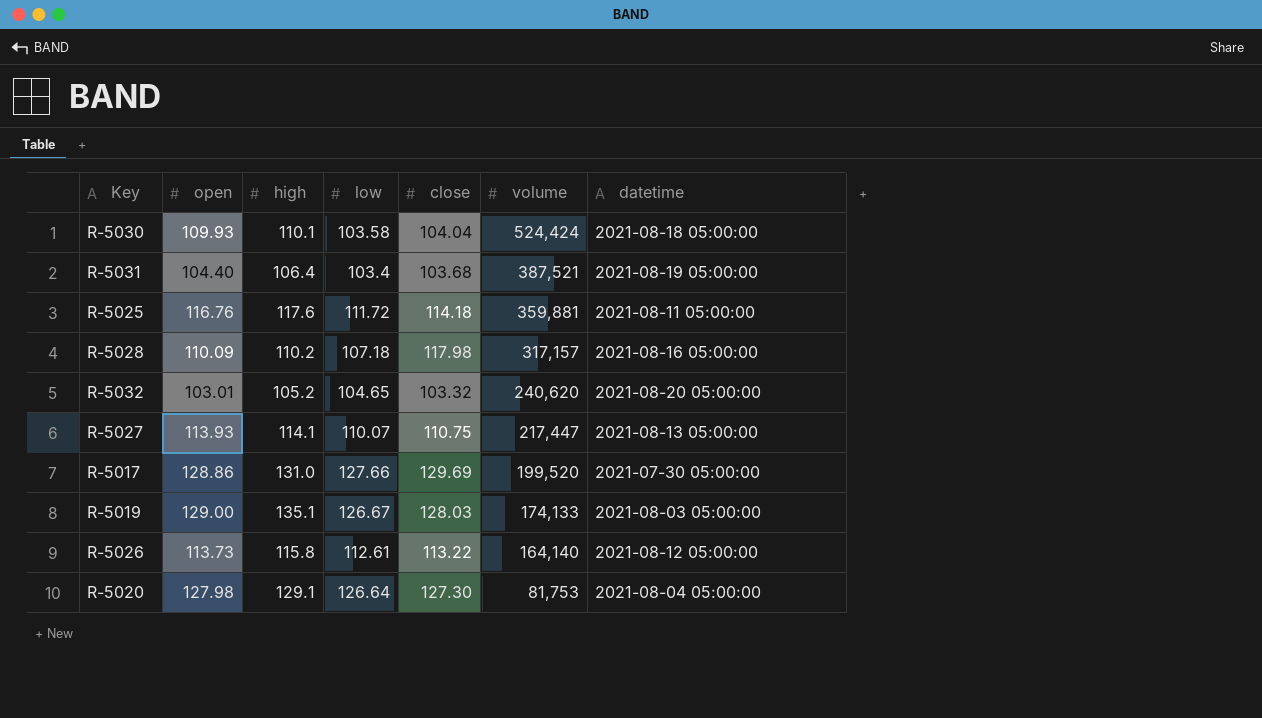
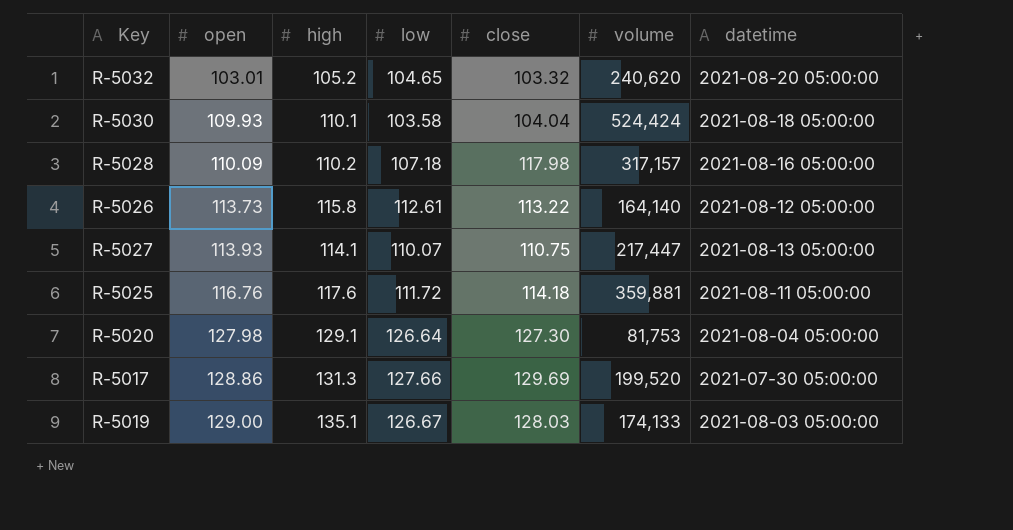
row order: volume descending -> open ascending
row R-5031: 104.40 | 106.4 | 103.4 | 103.68 | 387,521 | 2021-08-19 05:00:00 -> none
R-5017 | high: 131.0 -> 131.3

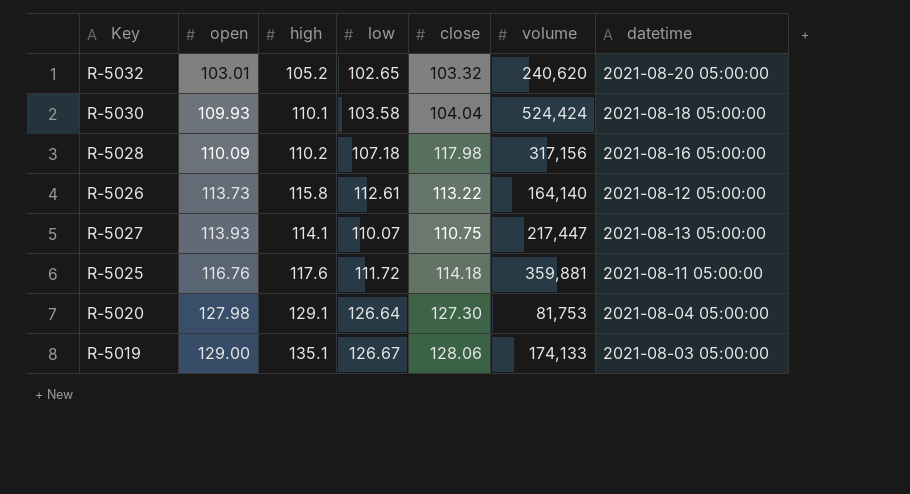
row R-5017: 128.86 | 131.3 | 127.66 | 129.69 | 199,520 | 2021-07-30 05:00:00 -> none
R-5032 | low: 104.65 -> 102.65
R-5028 | volume: 317,157 -> 317,156
R-5019 | close: 128.03 -> 128.06

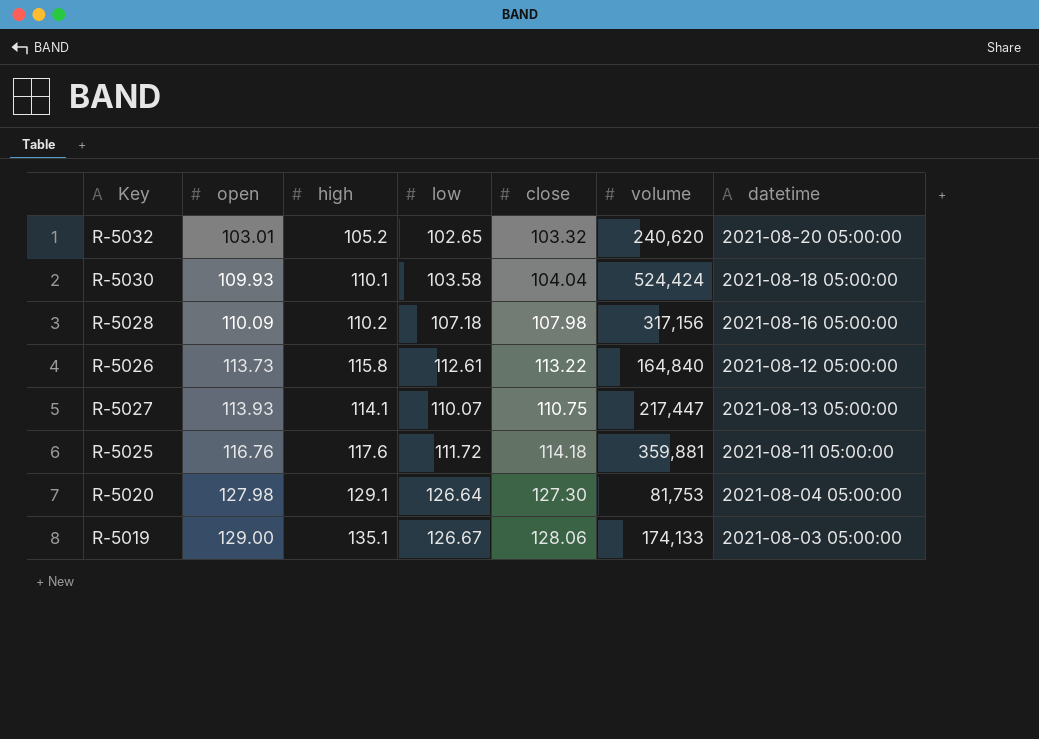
R-5028 | close: 117.98 -> 107.98
R-5026 | volume: 164,140 -> 164,840

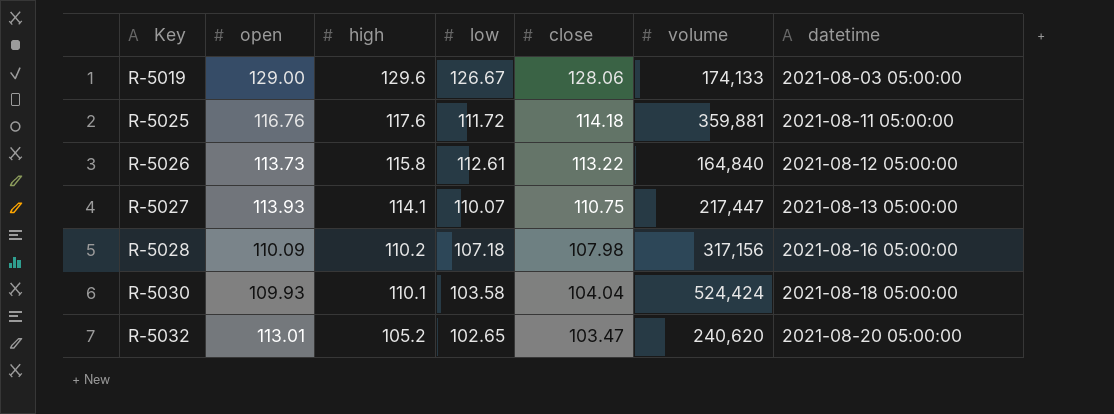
row order: open ascending -> Key ascending
row R-5020: 127.98 | 129.1 | 126.64 | 127.30 | 81,753 | 2021-08-04 05:00:00 -> none
R-5019 | high: 135.1 -> 129.6
R-5032 | open: 103.01 -> 113.01
R-5032 | close: 103.32 -> 103.47

